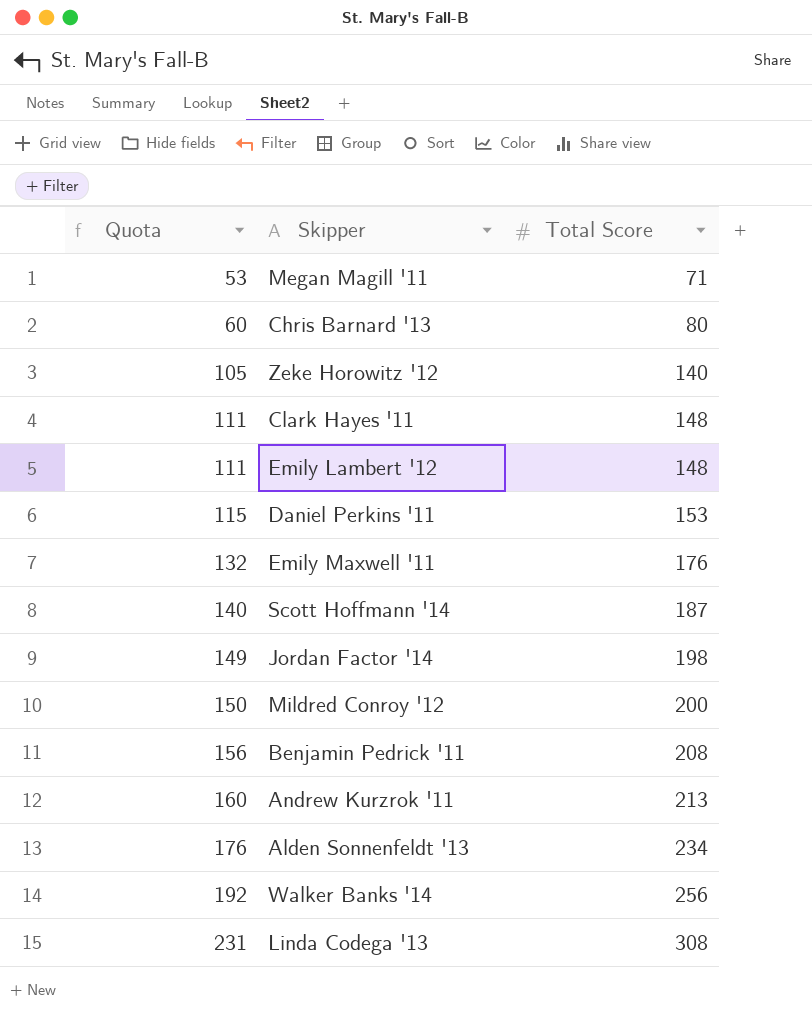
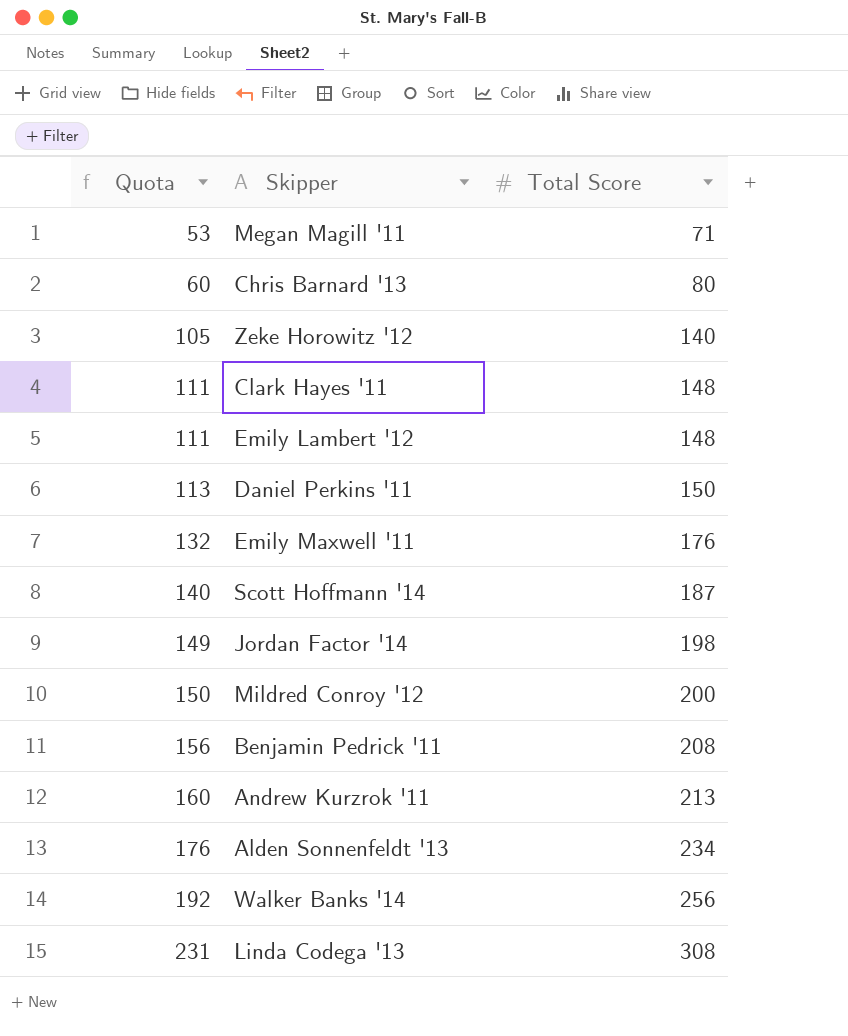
Daniel Perkins '11 | Quota: 115 -> 113
Daniel Perkins '11 | Total Score: 153 -> 150

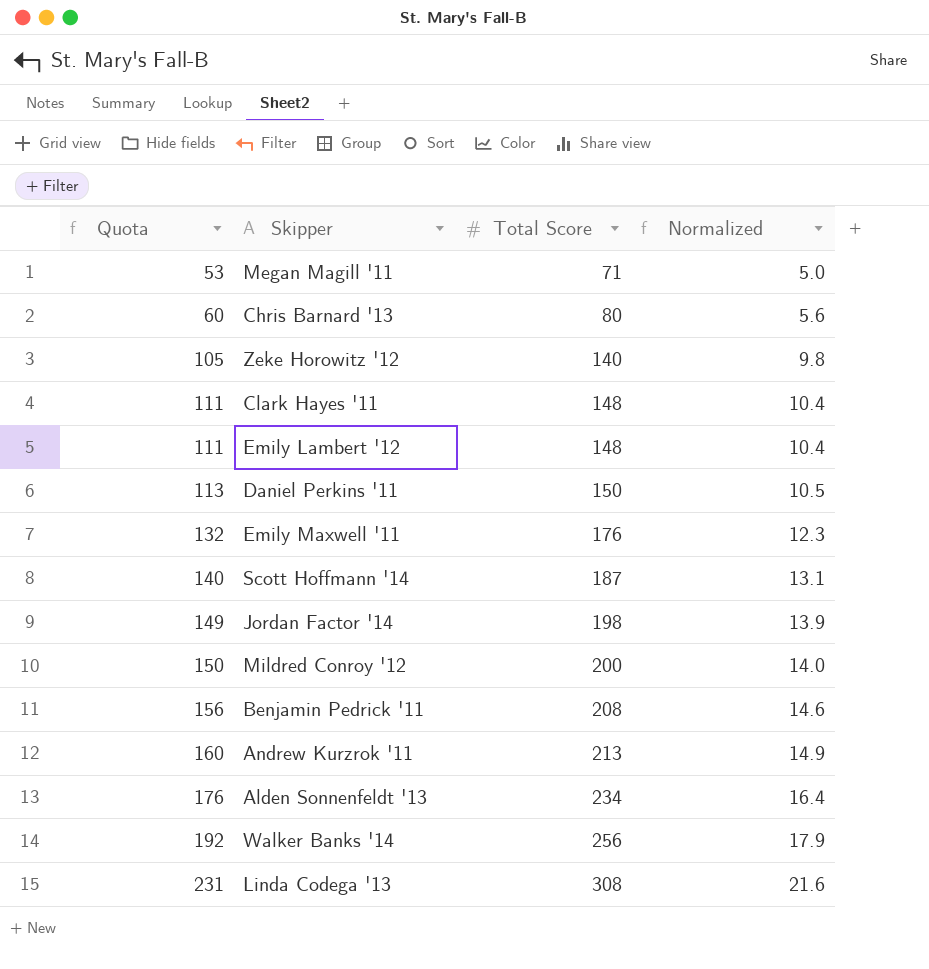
column Normalized | formula: none -> [Total Score] * 0.07

